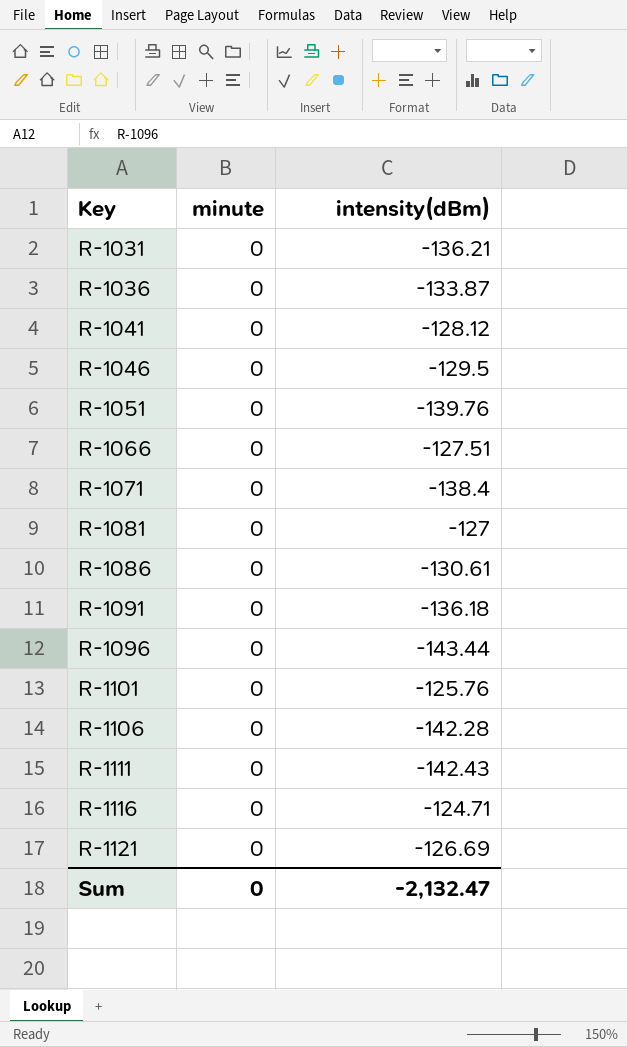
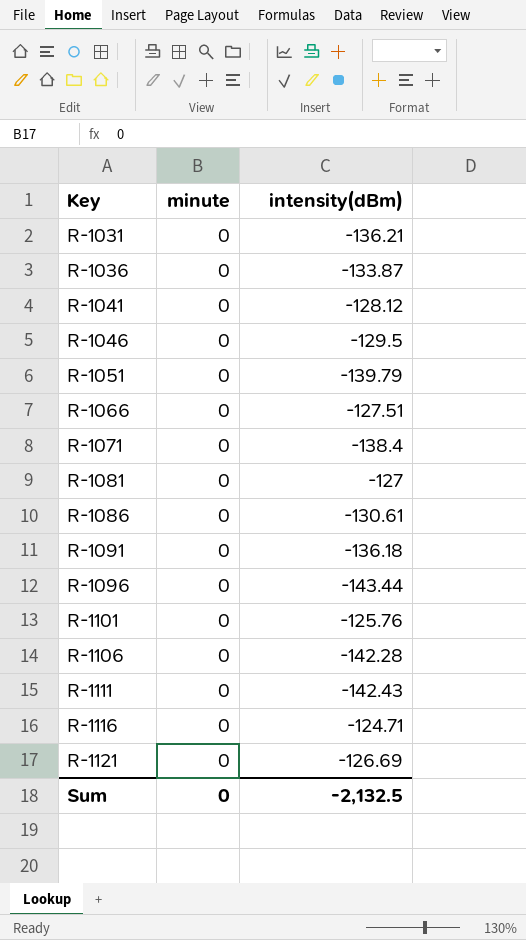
R-1051 | intensity(dBm): -139.76 -> -139.79
Sum | intensity(dBm): -2,132.47 -> -2,132.5

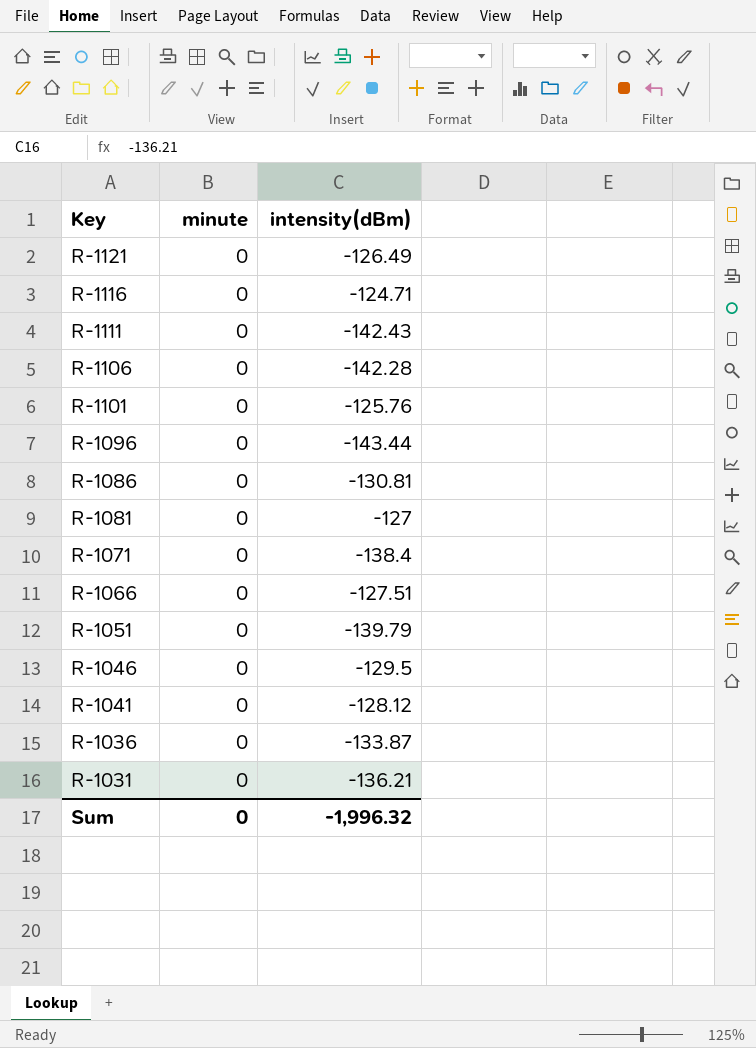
row order: Key ascending -> Key descending
row R-1091: 0 | -136.18 -> none
R-1121 | intensity(dBm): -126.69 -> -126.49
R-1086 | intensity(dBm): -130.61 -> -130.81
Sum | intensity(dBm): -2,132.5 -> -1,996.32

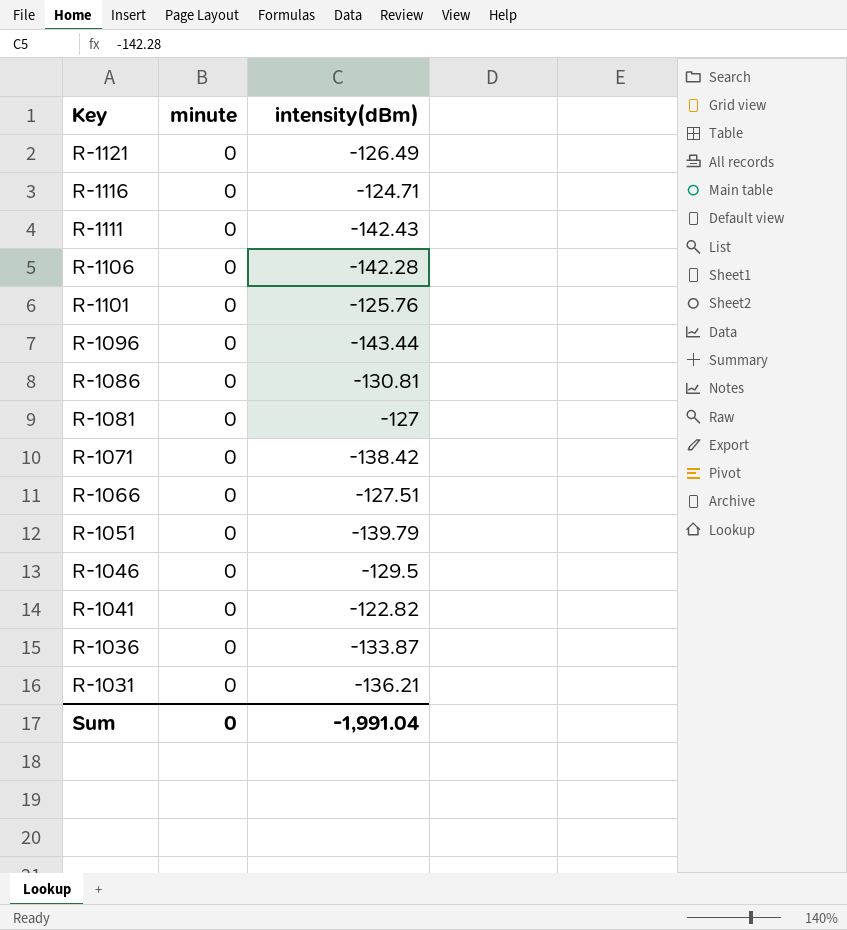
R-1071 | intensity(dBm): -138.4 -> -138.42
R-1041 | intensity(dBm): -128.12 -> -122.82
Sum | intensity(dBm): -1,996.32 -> -1,991.04

